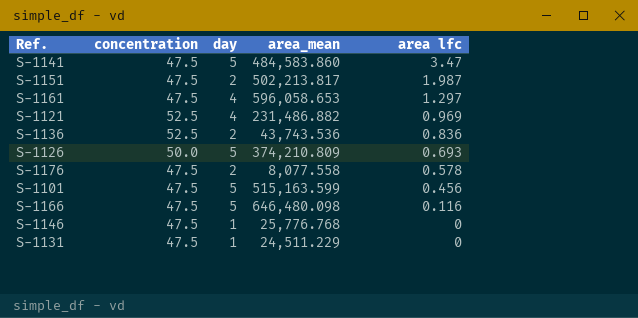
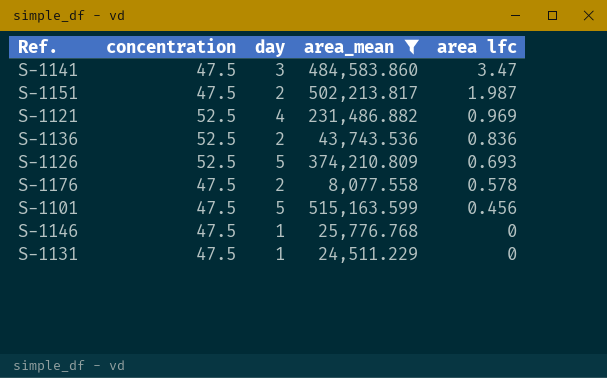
filter: none -> area_mean <= 515,163.599
S-1141 | day: 5 -> 3
S-1126 | concentration: 50.0 -> 52.5

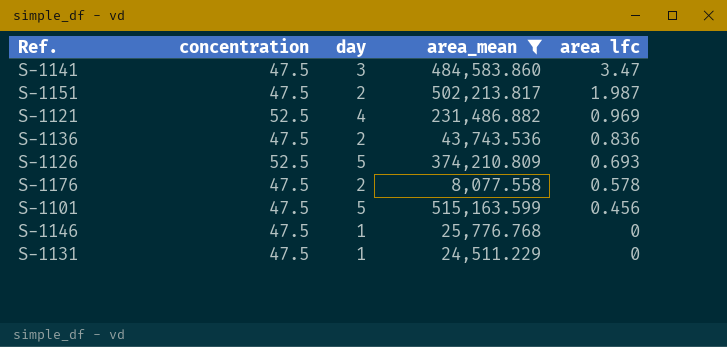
S-1136 | concentration: 52.5 -> 47.5

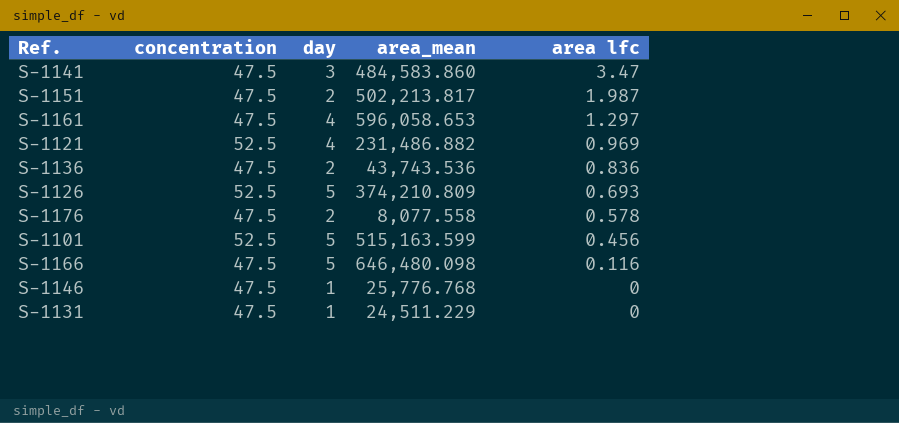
filter: area_mean <= 515,163.599 -> none
S-1101 | concentration: 47.5 -> 52.5

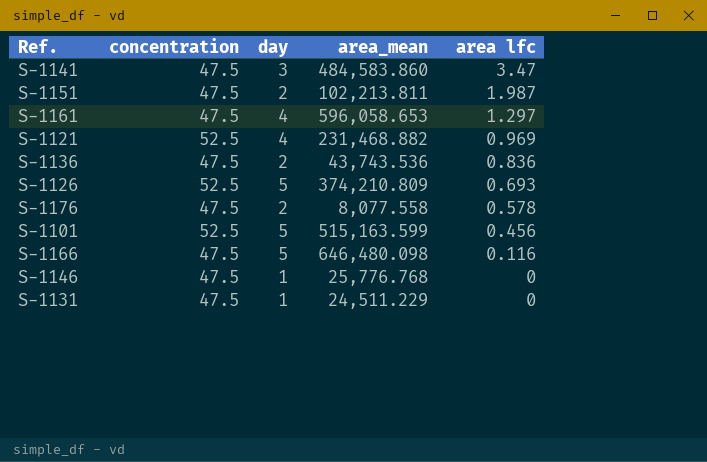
S-1151 | area_mean: 502,213.817 -> 102,213.811
S-1121 | area_mean: 231,486.882 -> 231,468.882

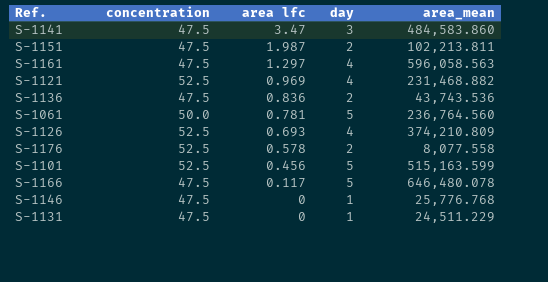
column area lfc | position: 5 -> 3
S-1161 | area_mean: 596,058.653 -> 596,058.563
row S-1061: none -> 50.0 | 0.781 | 5 | 236,764.560
S-1126 | day: 5 -> 4
S-1176 | concentration: 47.5 -> 52.5
S-1166 | area lfc: 0.116 -> 0.117
S-1166 | area_mean: 646,480.098 -> 646,480.078

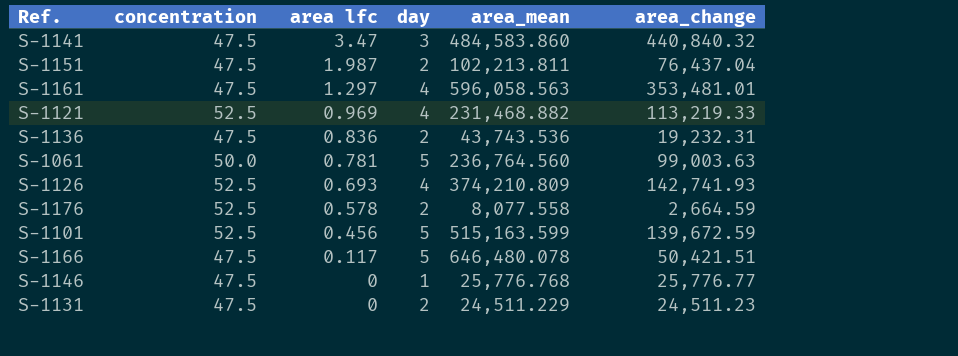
column area_change | position: none -> 6
S-1131 | day: 1 -> 2

